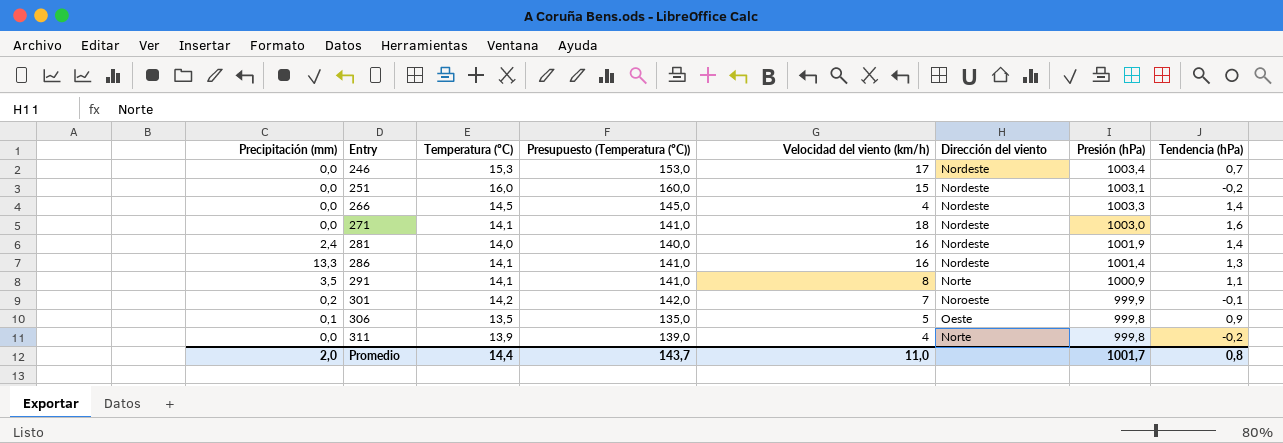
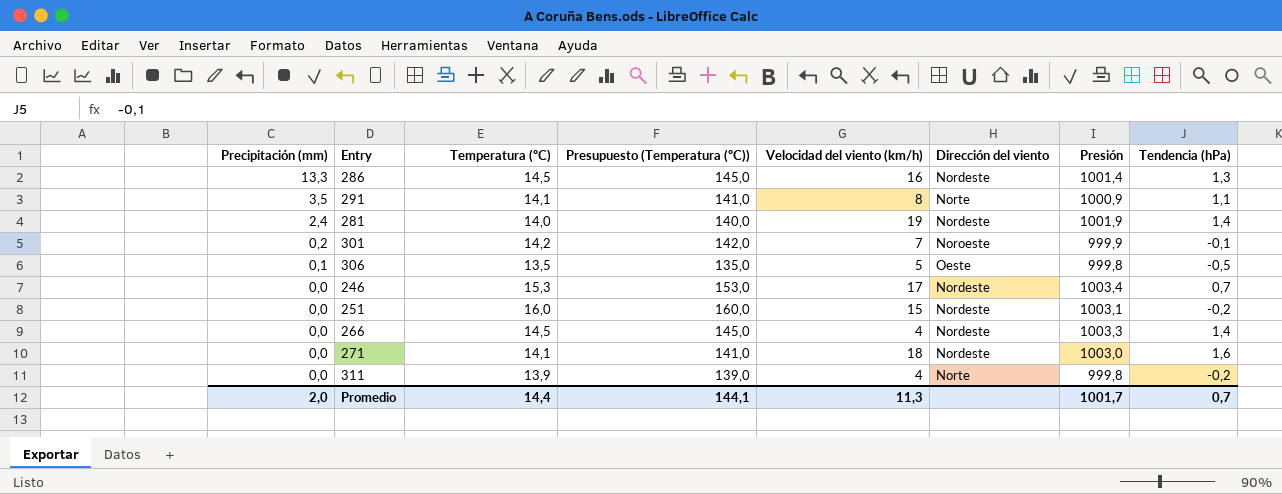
row order: Entry ascending -> Precipitación (mm) descending
column name: Presión (hPa) -> Presión
286 | Temperatura (ºC): 14,1 -> 14,5
286 | Presupuesto (Temperatura (ºC)): 141,0 -> 145,0
281 | Velocidad del viento (km/h): 16 -> 19
306 | Tendencia (hPa): 0,9 -> -0,5
Promedio | Presupuesto (Temperatura (ºC)): 143,7 -> 144,1
Promedio | Velocidad del viento (km/h): 11,0 -> 11,3
Promedio | Tendencia (hPa): 0,8 -> 0,7

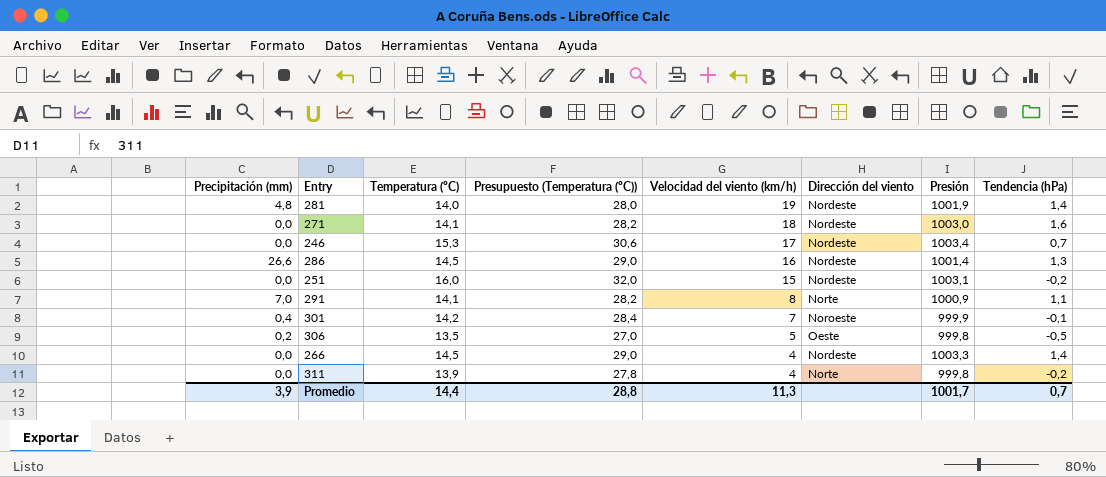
row order: Precipitación (mm) descending -> Velocidad del viento (km/h) descending
column Presupuesto (Temperatura (ºC)) | formula: [Temperatura (ºC)] * 10 -> [Temperatura (ºC)] * 2
281 | Precipitación (mm): 2,4 -> 4,8
286 | Precipitación (mm): 13,3 -> 26,6
291 | Precipitación (mm): 3,5 -> 7,0
301 | Precipitación (mm): 0,2 -> 0,4
306 | Precipitación (mm): 0,1 -> 0,2
Promedio | Precipitación (mm): 2,0 -> 3,9
Promedio | Presupuesto (Temperatura (ºC)): 144,1 -> 28,8

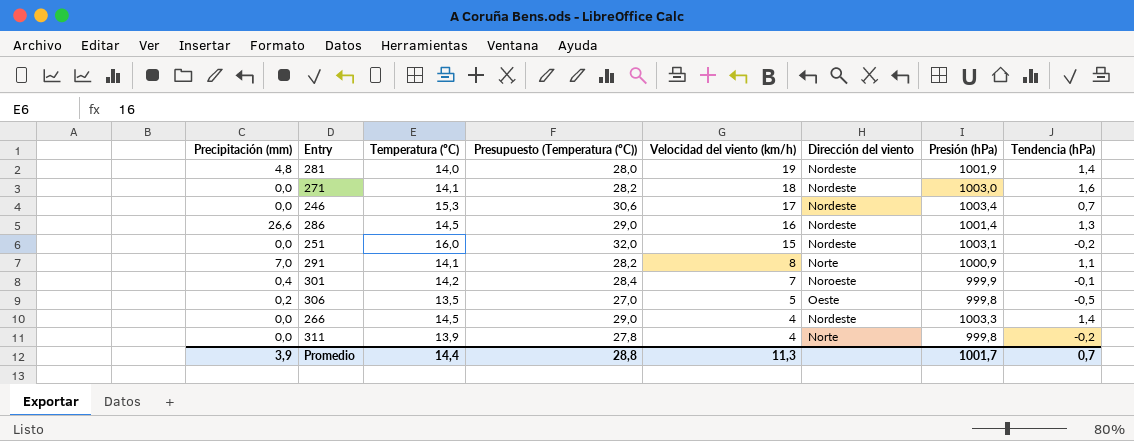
column name: Presión -> Presión (hPa)

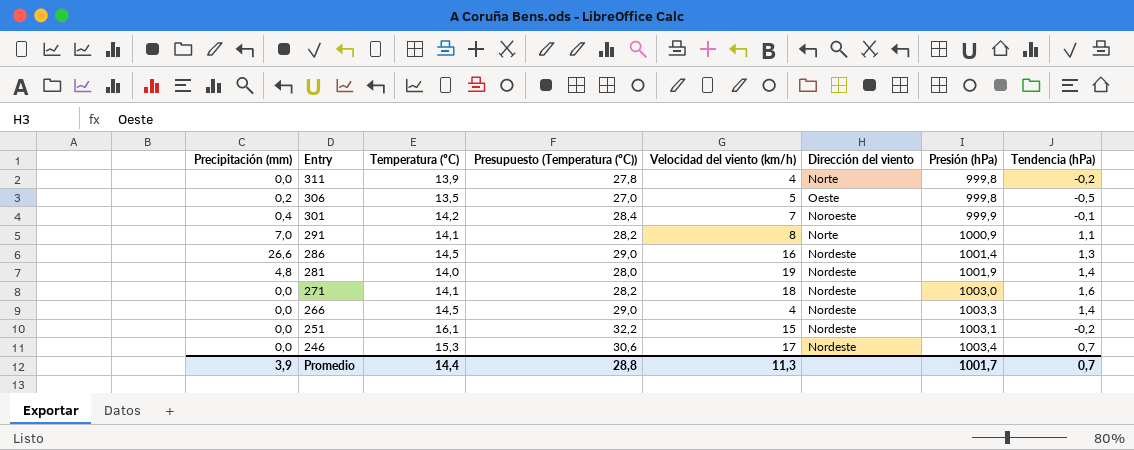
row order: Velocidad del viento (km/h) descending -> Entry descending
251 | Temperatura (ºC): 16,0 -> 16,1
251 | Presupuesto (Temperatura (ºC)): 32,0 -> 32,2

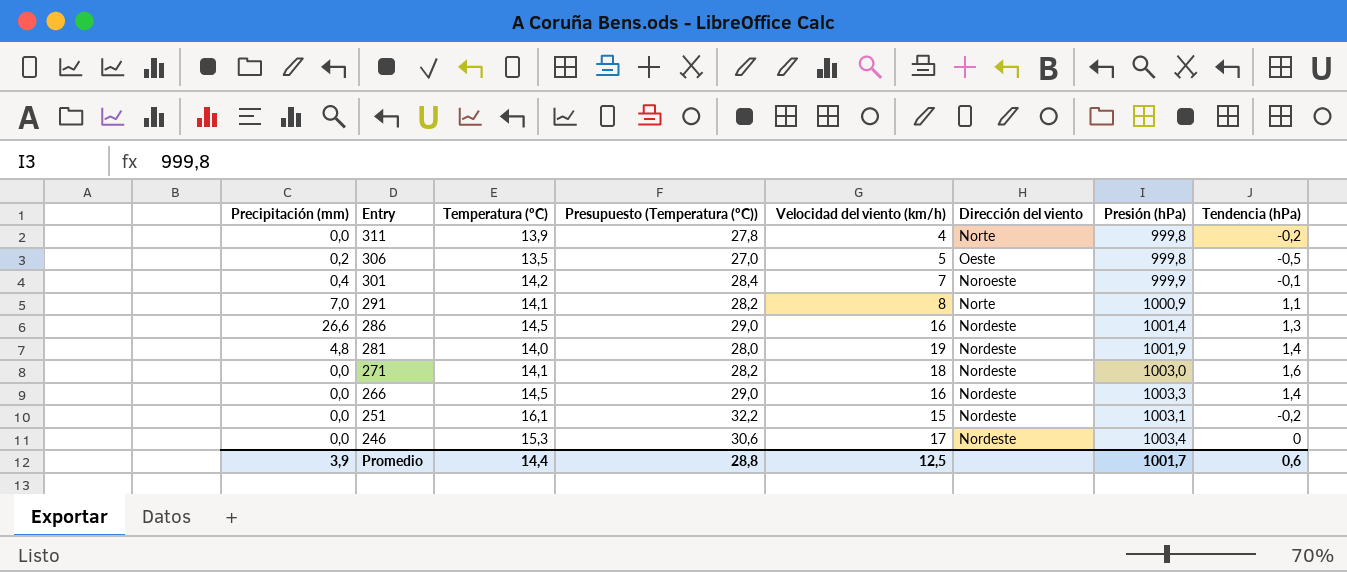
266 | Velocidad del viento (km/h): 4 -> 16
246 | Tendencia (hPa): 0,7 -> 0
Promedio | Velocidad del viento (km/h): 11,3 -> 12,5
Promedio | Tendencia (hPa): 0,7 -> 0,6

